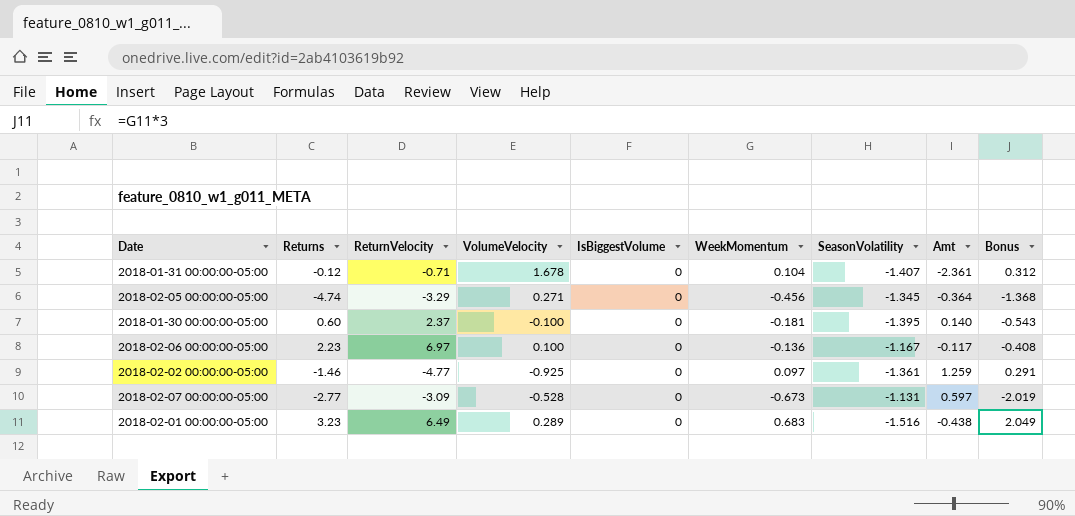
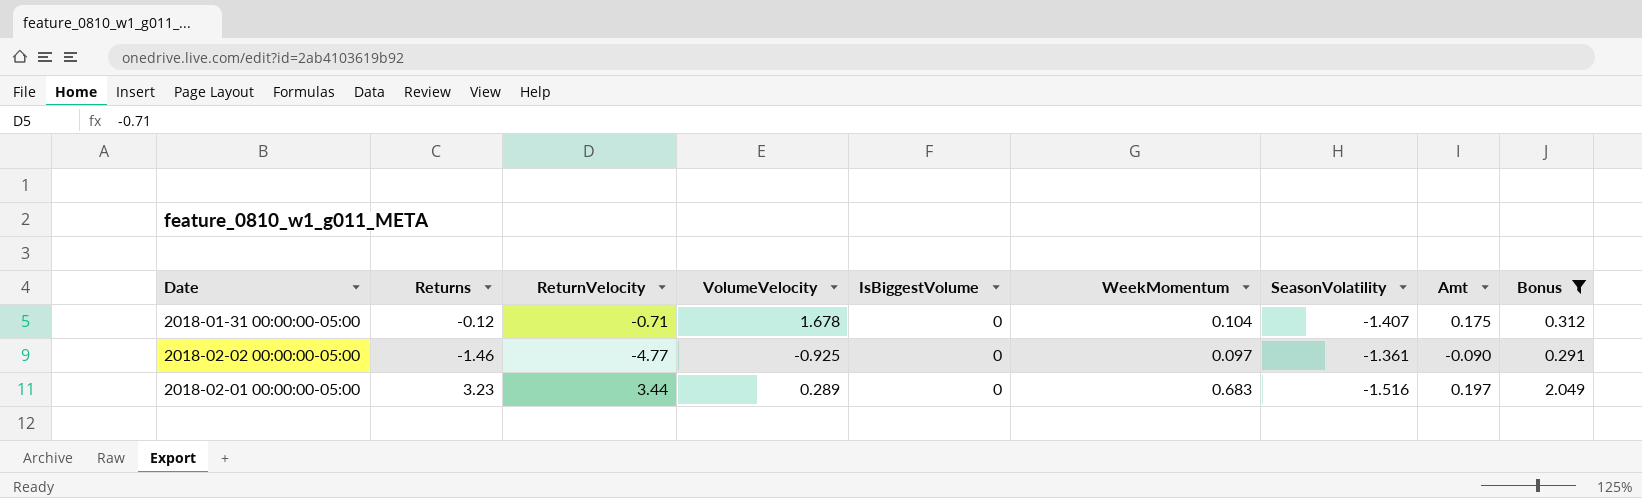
filter: none -> Bonus >= 0.291
column Amt | formula: [VolumeVelocity] * [SeasonVolatility] -> [VolumeVelocity] * [WeekMomentum]
2018-02-01 00:00:00-05:00 | ReturnVelocity: 6.49 -> 3.44

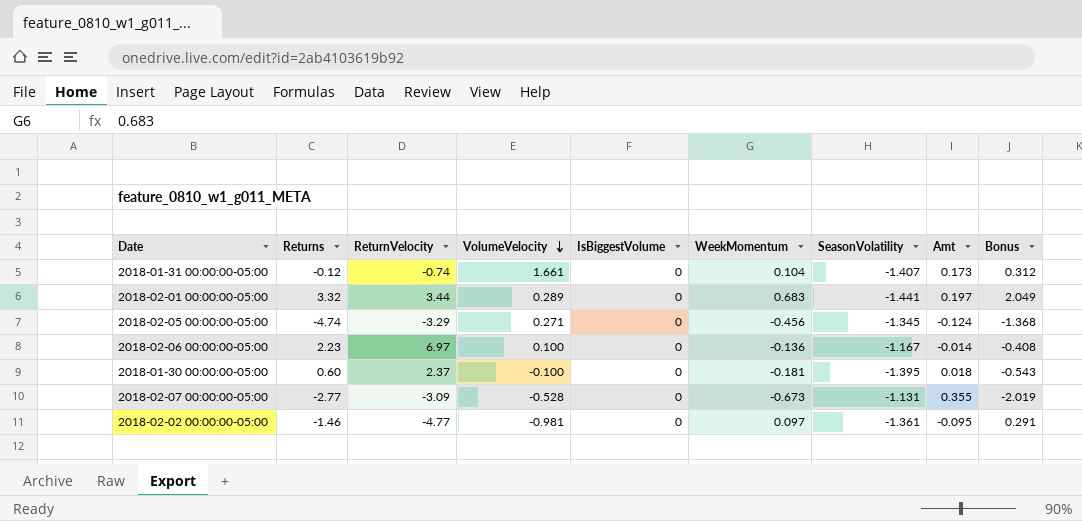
filter: Bonus >= 0.291 -> none
row order: none -> VolumeVelocity descending
2018-01-31 00:00:00-05:00 | ReturnVelocity: -0.71 -> -0.74
2018-01-31 00:00:00-05:00 | VolumeVelocity: 1.678 -> 1.661
2018-01-31 00:00:00-05:00 | Amt: 0.175 -> 0.173
2018-02-01 00:00:00-05:00 | Returns: 3.23 -> 3.32
2018-02-01 00:00:00-05:00 | SeasonVolatility: -1.516 -> -1.441
2018-02-02 00:00:00-05:00 | VolumeVelocity: -0.925 -> -0.981
2018-02-02 00:00:00-05:00 | Amt: -0.090 -> -0.095

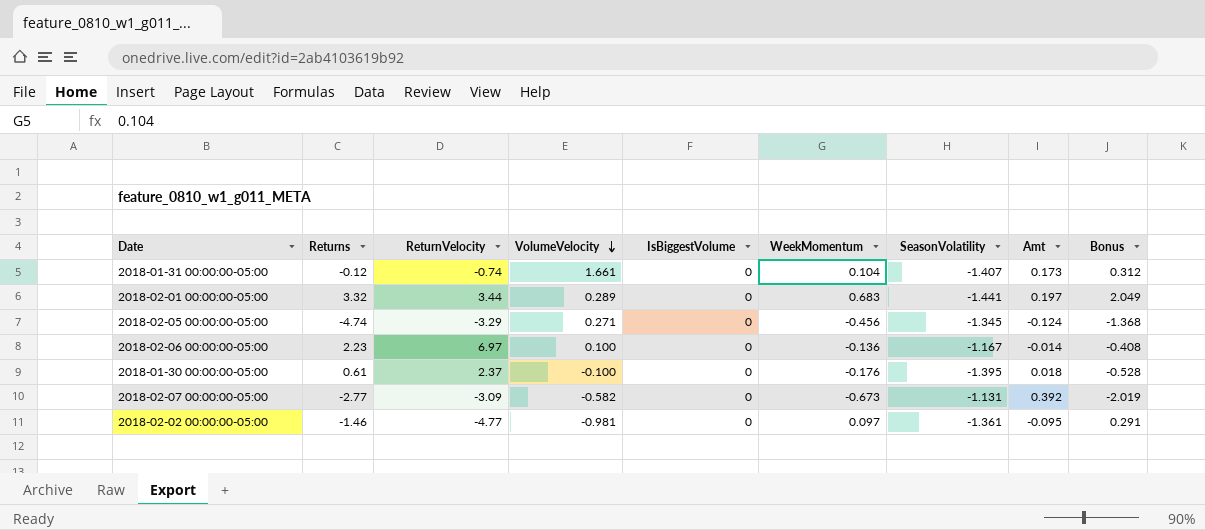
2018-01-30 00:00:00-05:00 | Returns: 0.60 -> 0.61
2018-01-30 00:00:00-05:00 | WeekMomentum: -0.181 -> -0.176
2018-01-30 00:00:00-05:00 | Bonus: -0.543 -> -0.528
2018-02-07 00:00:00-05:00 | VolumeVelocity: -0.528 -> -0.582
2018-02-07 00:00:00-05:00 | Amt: 0.355 -> 0.392

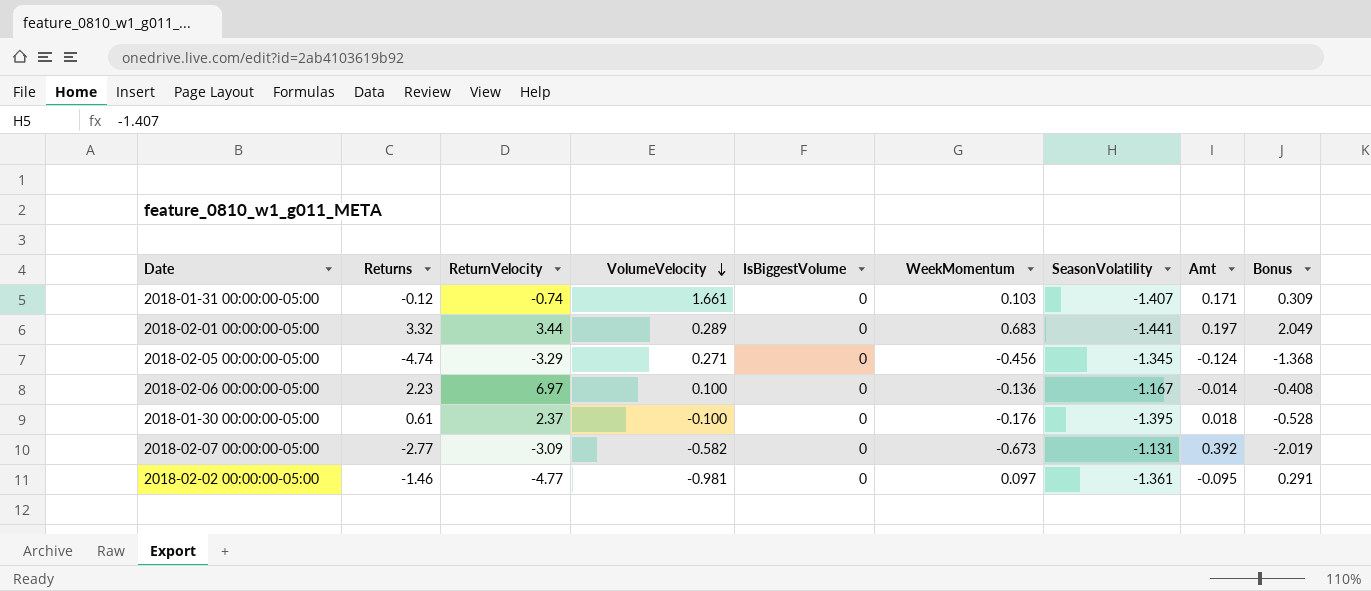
2018-01-31 00:00:00-05:00 | WeekMomentum: 0.104 -> 0.103
2018-01-31 00:00:00-05:00 | Amt: 0.173 -> 0.171
2018-01-31 00:00:00-05:00 | Bonus: 0.312 -> 0.309

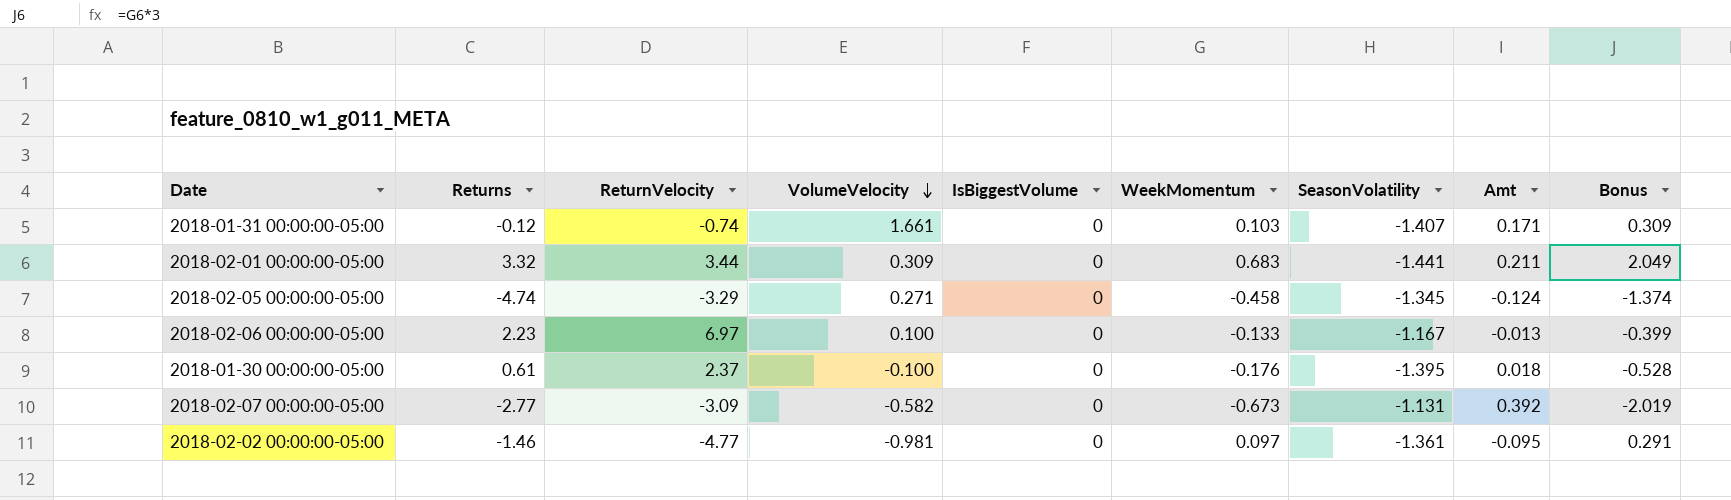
2018-02-01 00:00:00-05:00 | VolumeVelocity: 0.289 -> 0.309
2018-02-01 00:00:00-05:00 | Amt: 0.197 -> 0.211
2018-02-05 00:00:00-05:00 | WeekMomentum: -0.456 -> -0.458
2018-02-05 00:00:00-05:00 | Bonus: -1.368 -> -1.374
2018-02-06 00:00:00-05:00 | WeekMomentum: -0.136 -> -0.133
2018-02-06 00:00:00-05:00 | Amt: -0.014 -> -0.013
2018-02-06 00:00:00-05:00 | Bonus: -0.408 -> -0.399

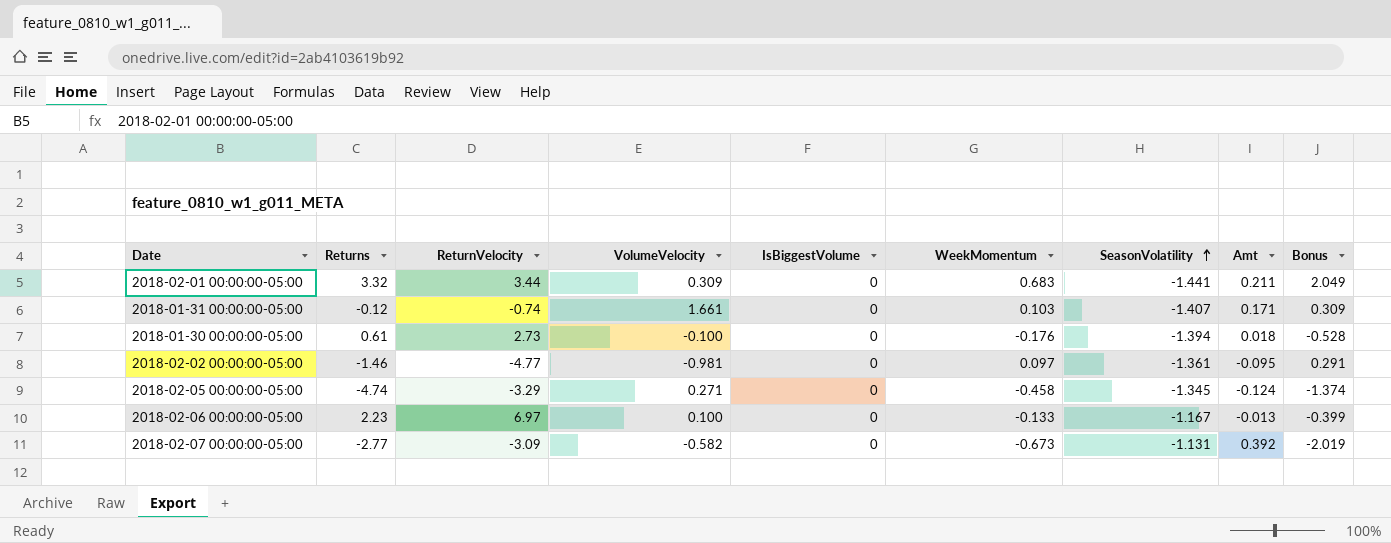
row order: VolumeVelocity descending -> SeasonVolatility ascending
2018-01-30 00:00:00-05:00 | ReturnVelocity: 2.37 -> 2.73
2018-01-30 00:00:00-05:00 | SeasonVolatility: -1.395 -> -1.394

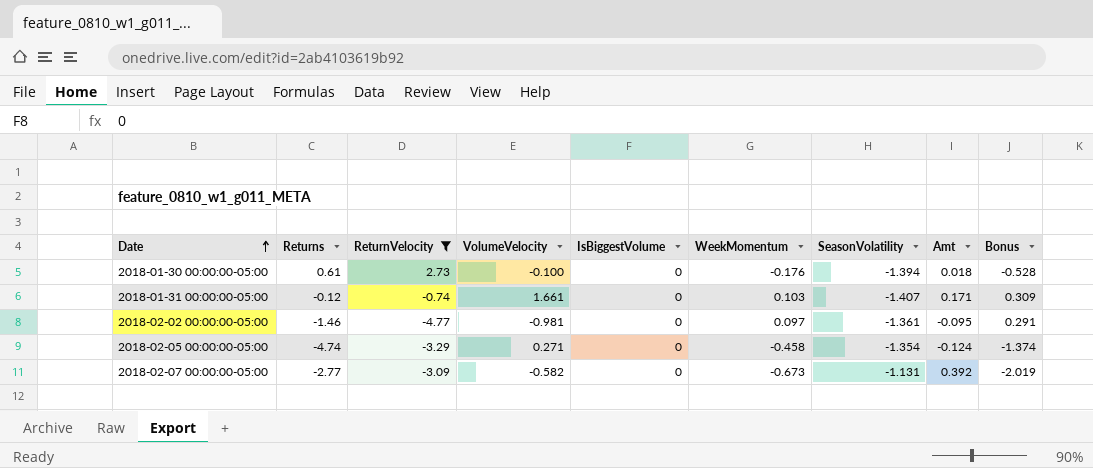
filter: none -> ReturnVelocity <= 2.73
row order: SeasonVolatility ascending -> Date ascending
2018-02-05 00:00:00-05:00 | SeasonVolatility: -1.345 -> -1.354

